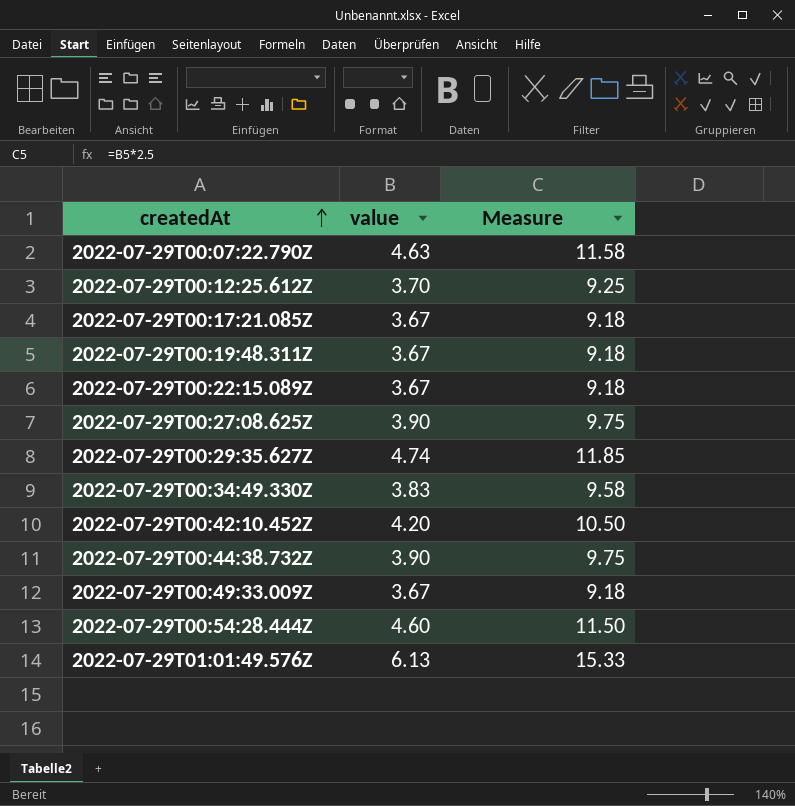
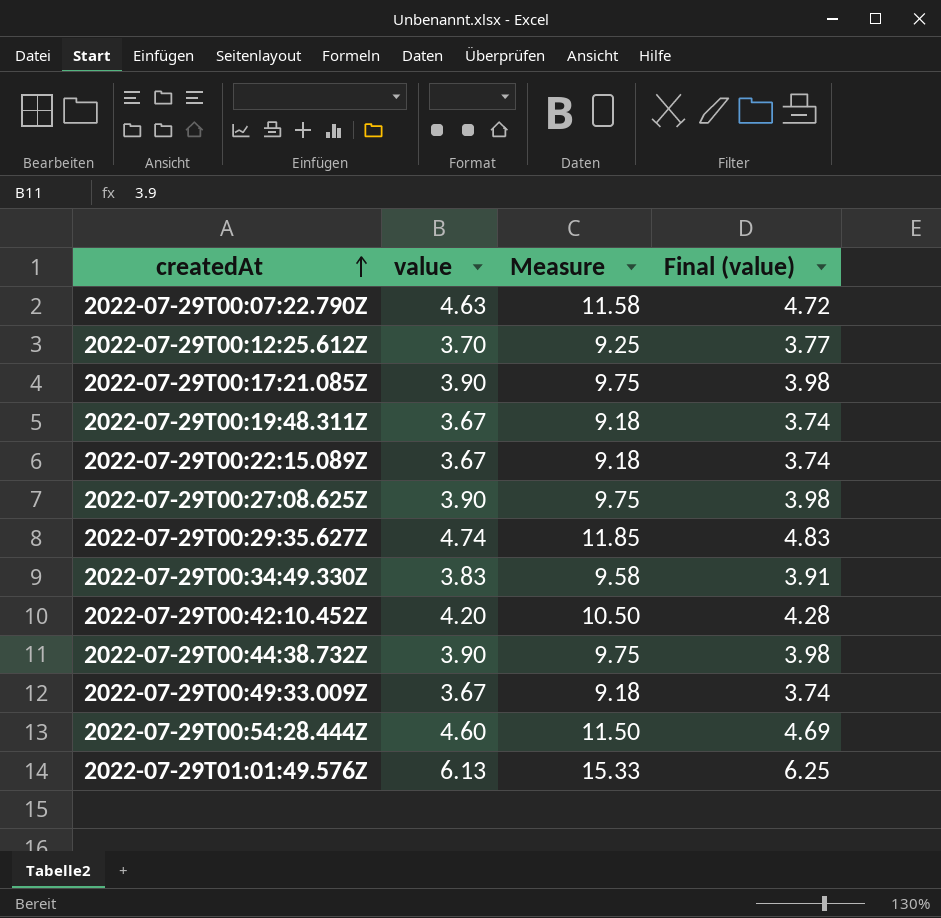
column Final (value) | formula: none -> [value] * 1.02
2022-07-29T00:17:21.085Z | value: 3.67 -> 3.90
2022-07-29T00:17:21.085Z | Measure: 9.18 -> 9.75

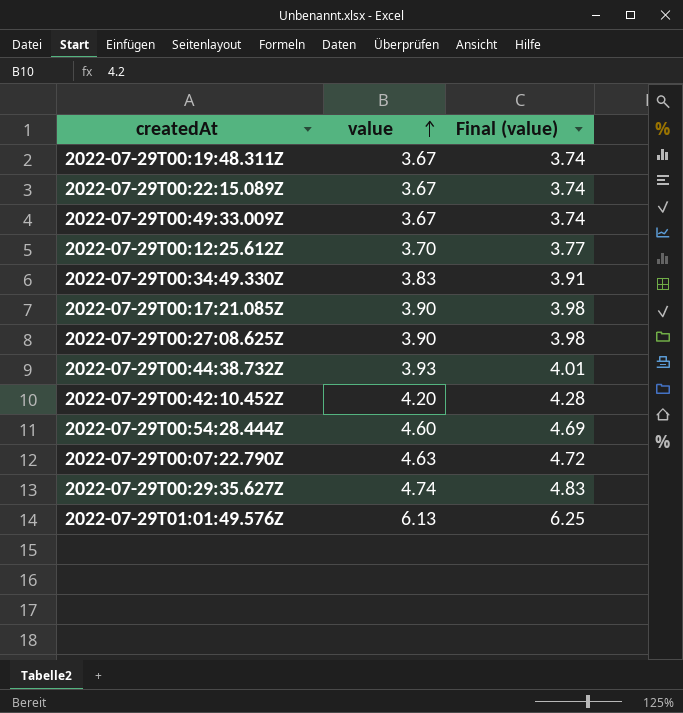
row order: createdAt ascending -> value ascending
column Measure | formula: [value] * 2.5 -> none
2022-07-29T00:44:38.732Z | value: 3.90 -> 3.93
2022-07-29T00:44:38.732Z | Final (value): 3.98 -> 4.01

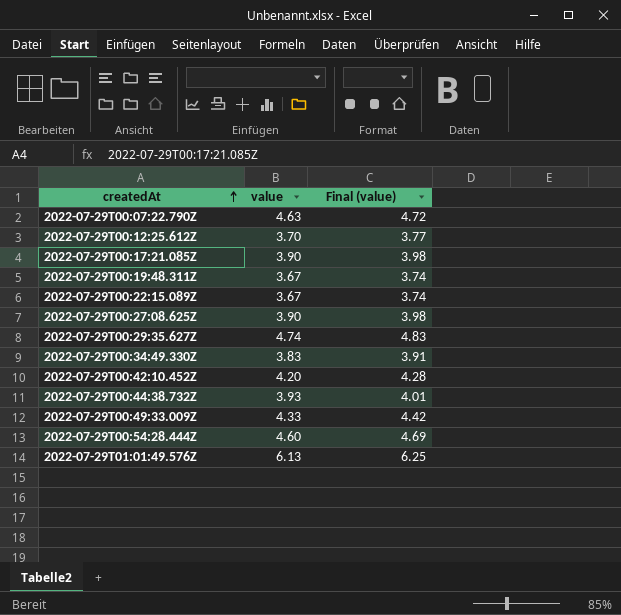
row order: value ascending -> createdAt ascending
2022-07-29T00:49:33.009Z | value: 3.67 -> 4.33
2022-07-29T00:49:33.009Z | Final (value): 3.74 -> 4.42

